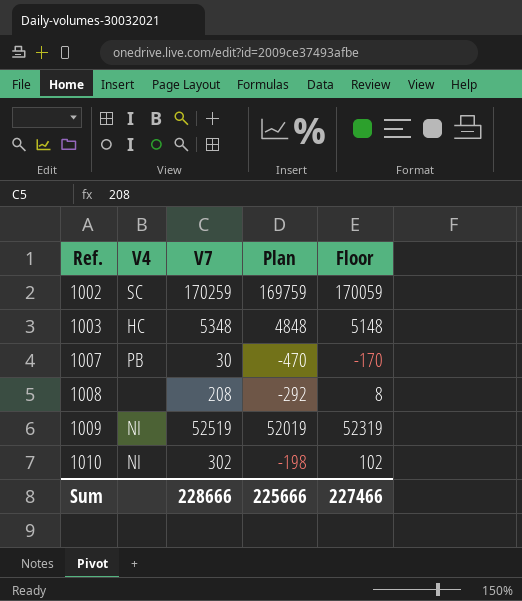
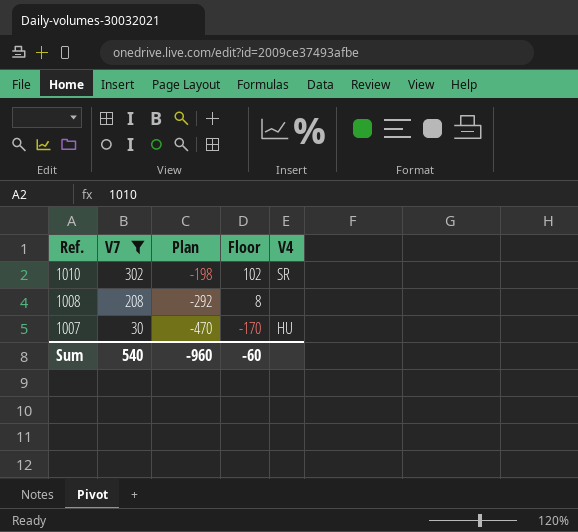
filter: none -> V7 <= 302
row order: Ref. ascending -> Ref. descending
column V4 | position: 2 -> 5
1010 | V4: NI -> SR
1007 | V4: PB -> HU
Sum | V7: 228666 -> 540
Sum | Plan: 225666 -> -960
Sum | Floor: 227466 -> -60

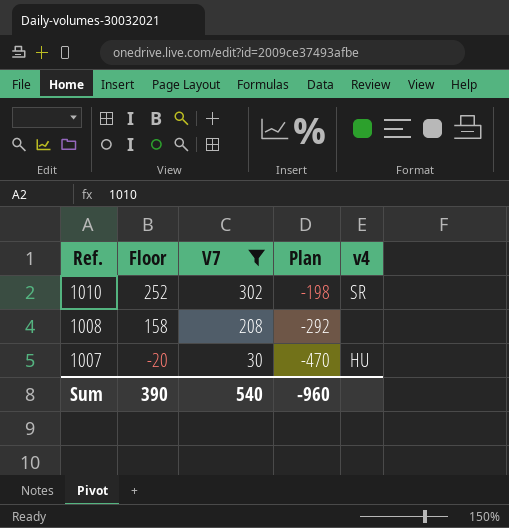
column Floor | formula: [V7] - 200 -> [V7] - 50
column Floor | position: 4 -> 2
column name: V4 -> v4
Sum | Floor: -60 -> 390

